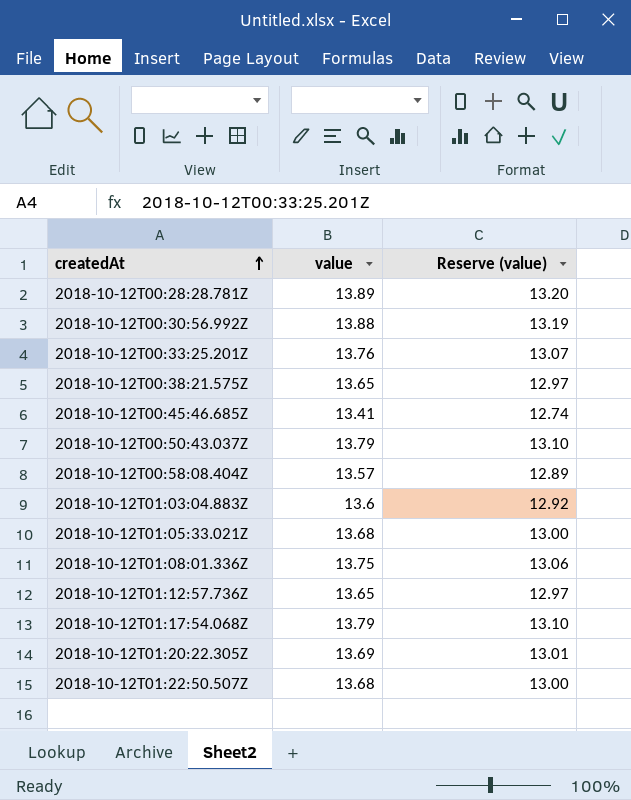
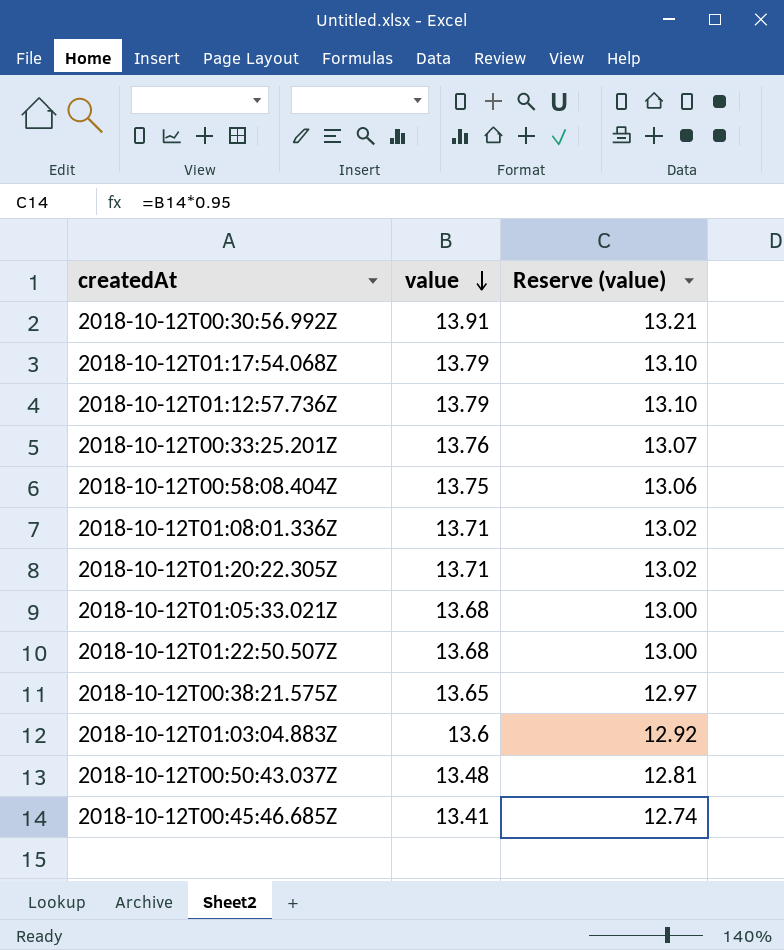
row order: createdAt ascending -> value descending
row 2018-10-12T00:28:28.781Z: 13.89 | 13.20 -> none
2018-10-12T00:30:56.992Z | value: 13.88 -> 13.91
2018-10-12T00:30:56.992Z | Reserve (value): 13.19 -> 13.21
2018-10-12T01:12:57.736Z | value: 13.65 -> 13.79
2018-10-12T01:12:57.736Z | Reserve (value): 12.97 -> 13.10
2018-10-12T00:58:08.404Z | value: 13.57 -> 13.75
2018-10-12T00:58:08.404Z | Reserve (value): 12.89 -> 13.06
2018-10-12T01:08:01.336Z | value: 13.75 -> 13.71
2018-10-12T01:08:01.336Z | Reserve (value): 13.06 -> 13.02
2018-10-12T01:20:22.305Z | value: 13.69 -> 13.71
2018-10-12T01:20:22.305Z | Reserve (value): 13.01 -> 13.02
2018-10-12T00:50:43.037Z | value: 13.79 -> 13.48
2018-10-12T00:50:43.037Z | Reserve (value): 13.10 -> 12.81

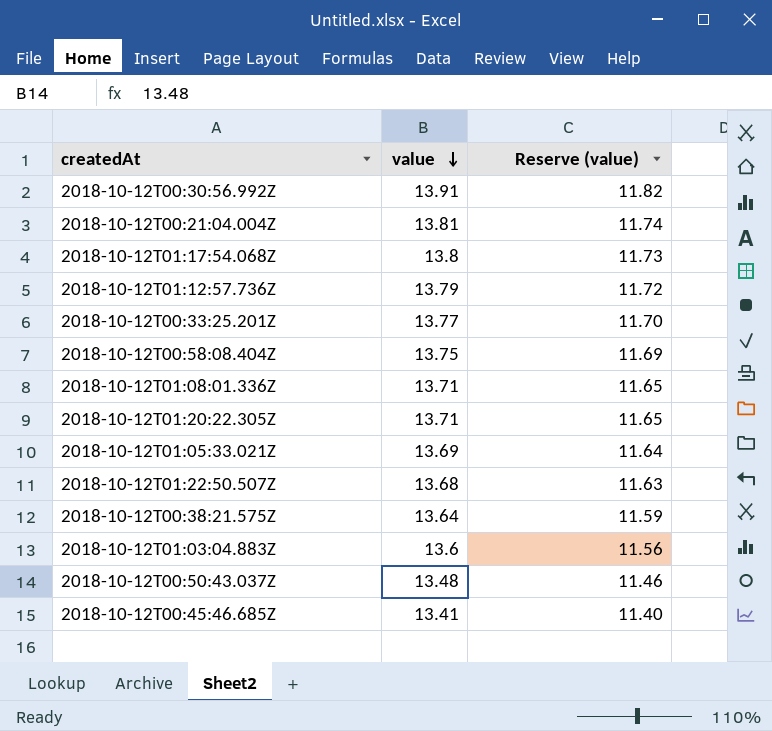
column Reserve (value) | formula: [value] * 0.95 -> [value] * 0.85
row 2018-10-12T00:21:04.004Z: none -> 13.81 | 11.74
2018-10-12T01:17:54.068Z | value: 13.79 -> 13.8
2018-10-12T00:33:25.201Z | value: 13.76 -> 13.77
2018-10-12T01:05:33.021Z | value: 13.68 -> 13.69
2018-10-12T00:38:21.575Z | value: 13.65 -> 13.64

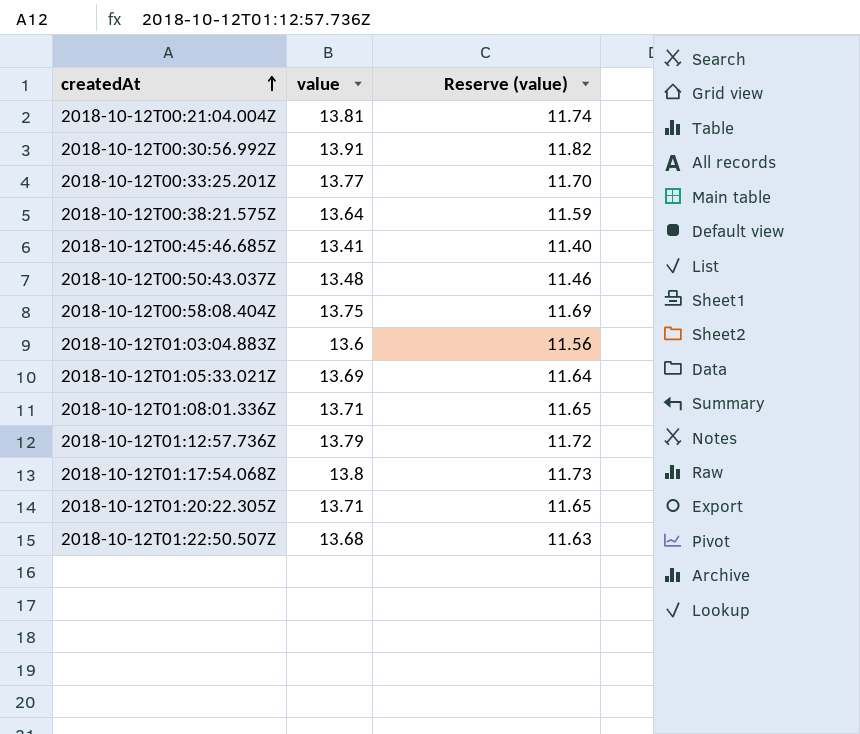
row order: value descending -> createdAt ascending

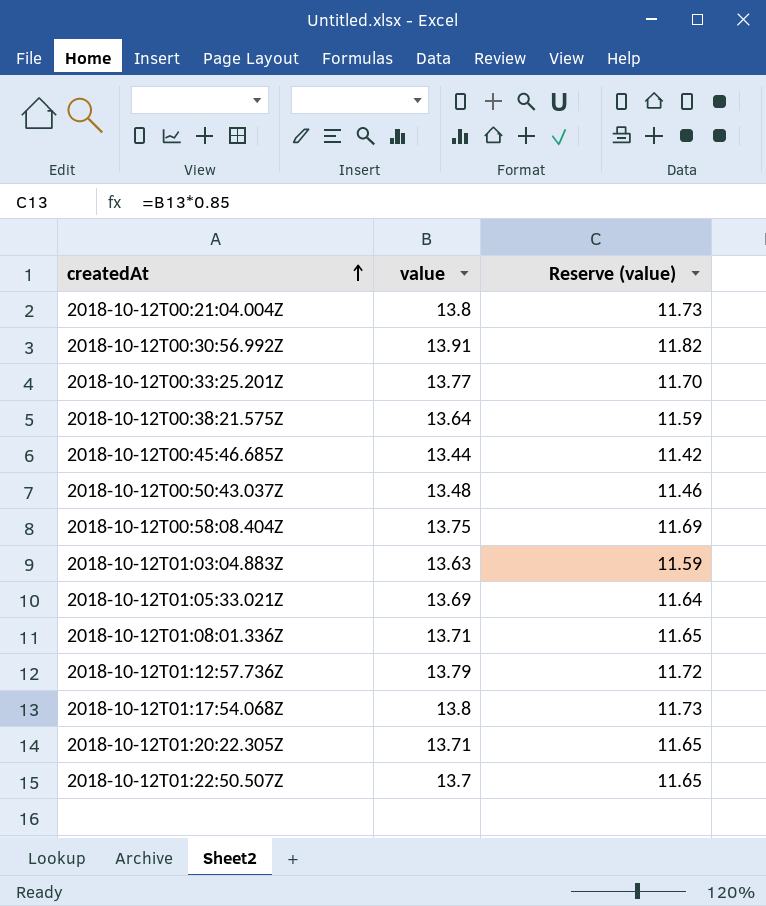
2018-10-12T00:21:04.004Z | value: 13.81 -> 13.8
2018-10-12T00:21:04.004Z | Reserve (value): 11.74 -> 11.73
2018-10-12T00:45:46.685Z | value: 13.41 -> 13.44
2018-10-12T00:45:46.685Z | Reserve (value): 11.40 -> 11.42
2018-10-12T01:03:04.883Z | value: 13.6 -> 13.63
2018-10-12T01:03:04.883Z | Reserve (value): 11.56 -> 11.59
2018-10-12T01:22:50.507Z | value: 13.68 -> 13.7
2018-10-12T01:22:50.507Z | Reserve (value): 11.63 -> 11.65

